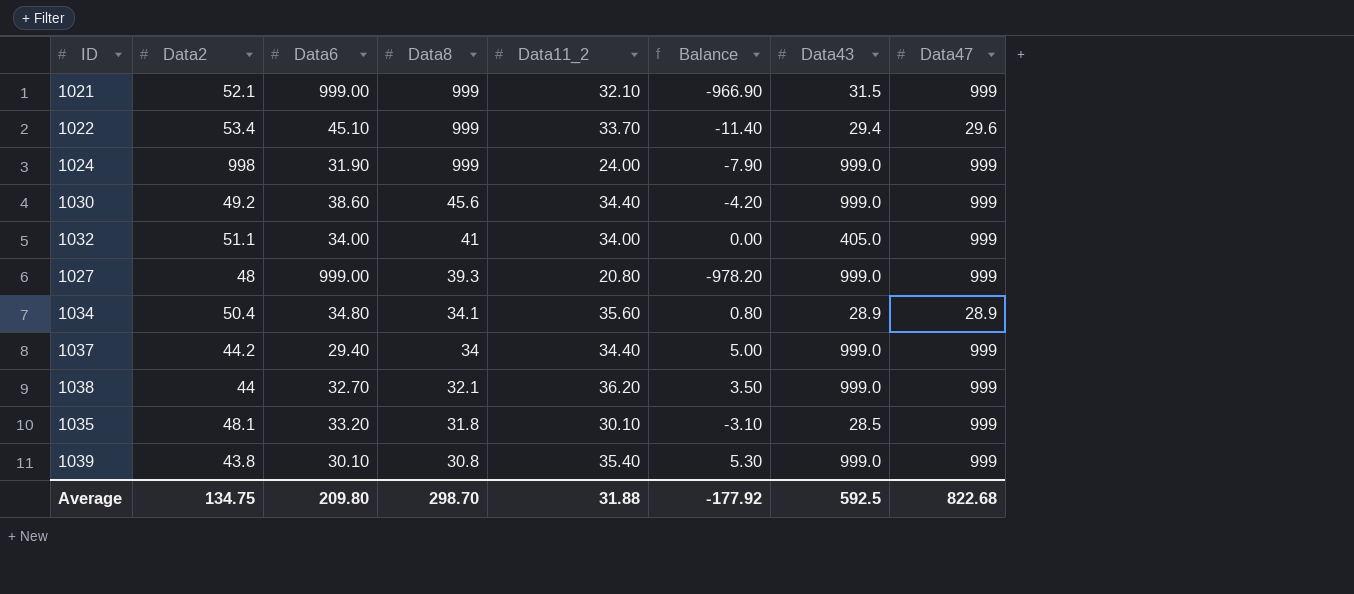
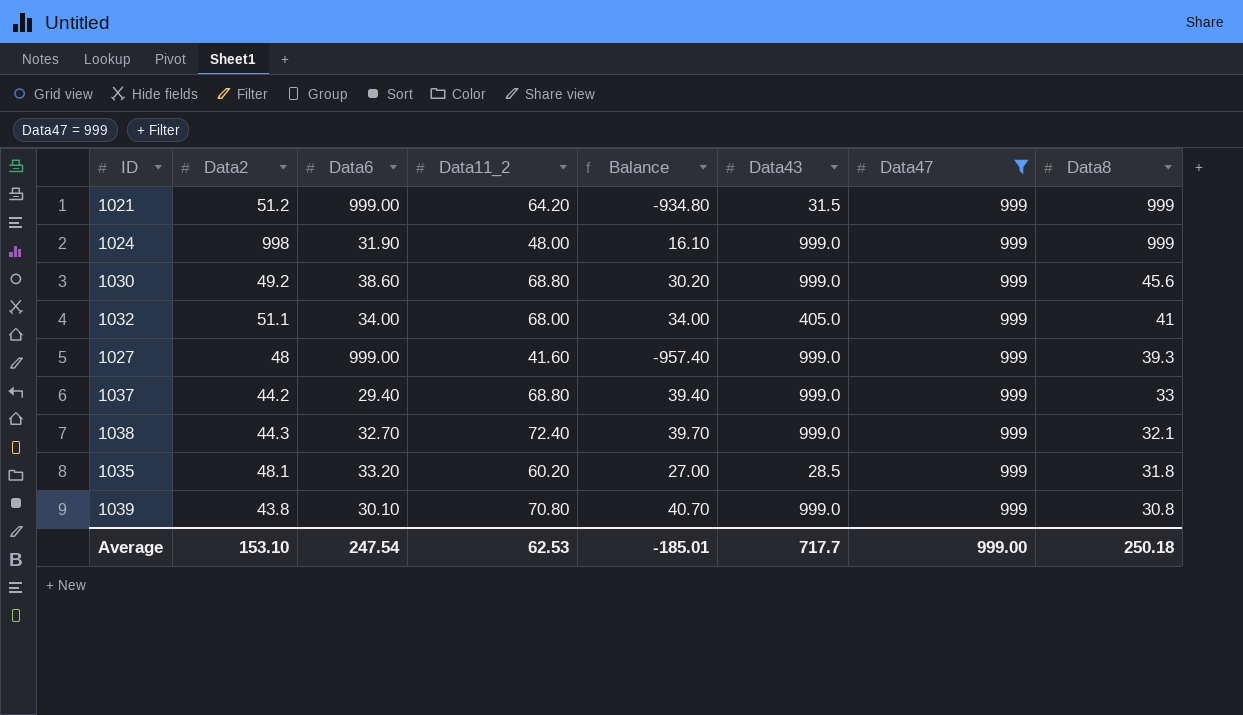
filter: none -> Data47 = 999
column Data8 | position: 4 -> 8
1021 | Data2: 52.1 -> 51.2
1021 | Data11_2: 32.10 -> 64.20
1021 | Balance: -966.90 -> -934.80
1024 | Data11_2: 24.00 -> 48.00
1024 | Balance: -7.90 -> 16.10
1030 | Data11_2: 34.40 -> 68.80
1030 | Balance: -4.20 -> 30.20
1032 | Data11_2: 34.00 -> 68.00
1032 | Balance: 0.00 -> 34.00
1027 | Data11_2: 20.80 -> 41.60
1027 | Balance: -978.20 -> -957.40
1037 | Data11_2: 34.40 -> 68.80
1037 | Balance: 5.00 -> 39.40
1037 | Data8: 34 -> 33
1038 | Data2: 44 -> 44.3
1038 | Data11_2: 36.20 -> 72.40
1038 | Balance: 3.50 -> 39.70
1035 | Data11_2: 30.10 -> 60.20
1035 | Balance: -3.10 -> 27.00
1039 | Data11_2: 35.40 -> 70.80
1039 | Balance: 5.30 -> 40.70
Average | Data2: 134.75 -> 153.10
Average | Data6: 209.80 -> 247.54
Average | Data11_2: 31.88 -> 62.53
Average | Balance: -177.92 -> -185.01
Average | Data43: 592.5 -> 717.7
Average | Data47: 822.68 -> 999.00
Average | Data8: 298.70 -> 250.18

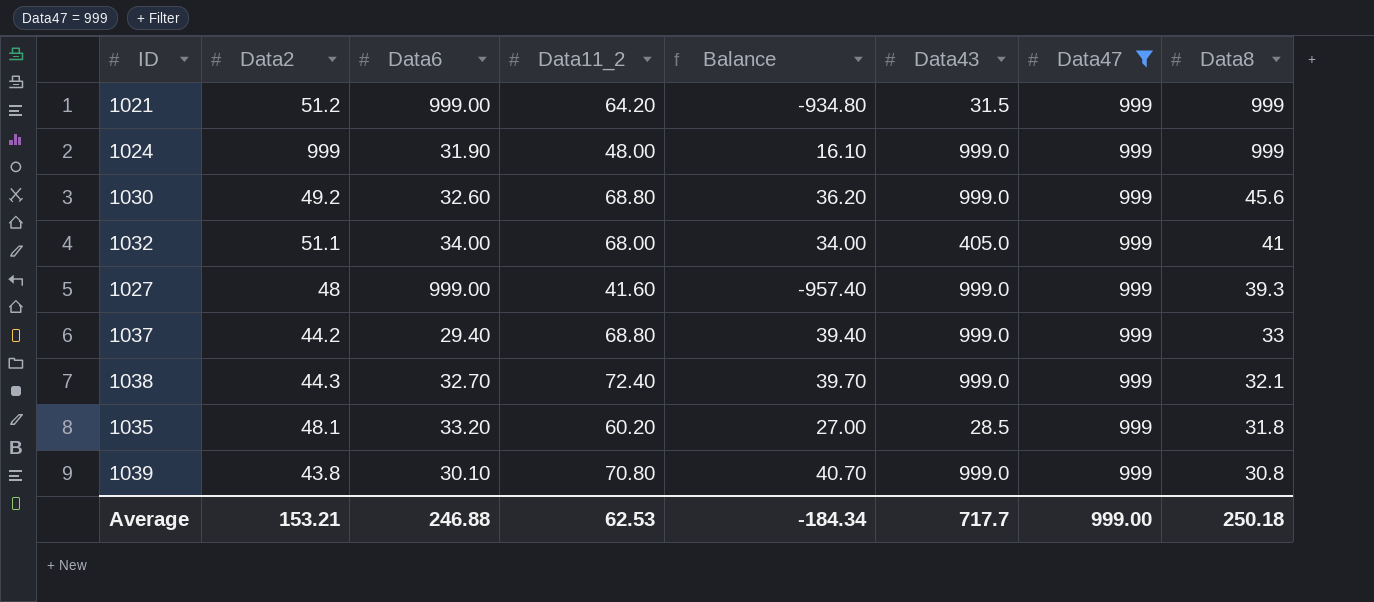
1024 | Data2: 998 -> 999
1030 | Data6: 38.60 -> 32.60
1030 | Balance: 30.20 -> 36.20
Average | Data2: 153.10 -> 153.21
Average | Data6: 247.54 -> 246.88
Average | Balance: -185.01 -> -184.34

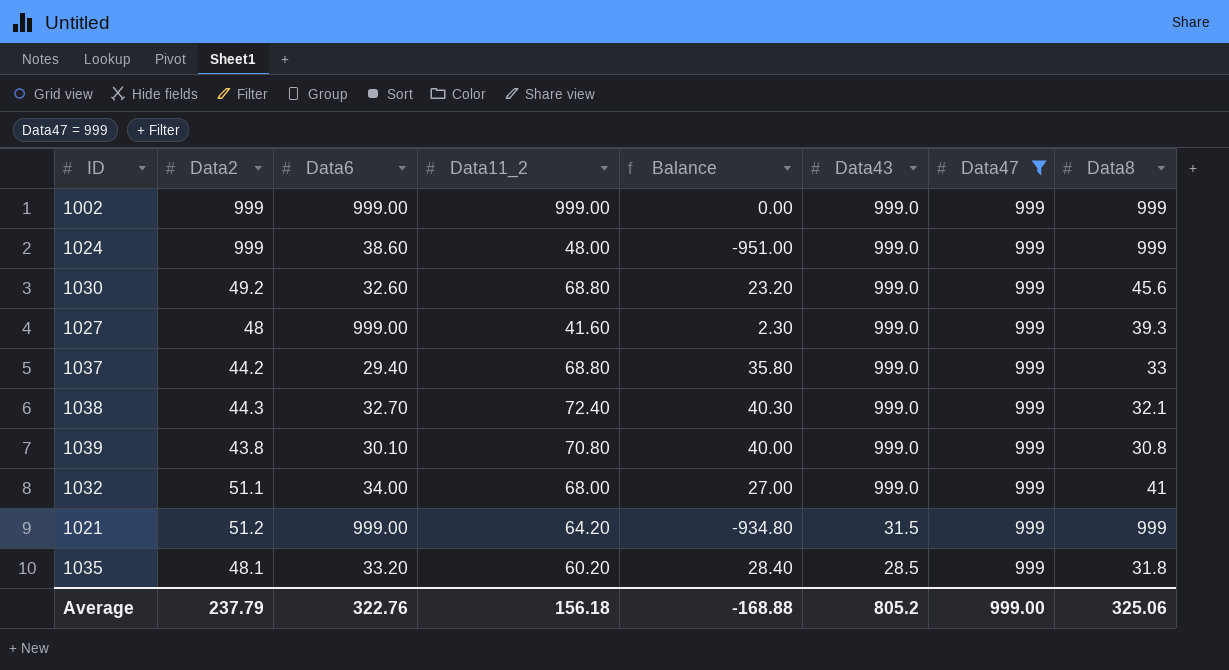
row order: Data8 descending -> Data43 descending
column Balance | formula: [Data11_2] - [Data6] -> [Data11_2] - [Data8]
row 1002: none -> 999 | 999.00 | 999.00 | 0.00 | 999.0 | 999 | 999
1024 | Data6: 31.90 -> 38.60
1032 | Data43: 405.0 -> 999.0
Average | Data2: 153.21 -> 237.79
Average | Data6: 246.88 -> 322.76
Average | Data11_2: 62.53 -> 156.18
Average | Balance: -184.34 -> -168.88
Average | Data43: 717.7 -> 805.2
Average | Data8: 250.18 -> 325.06

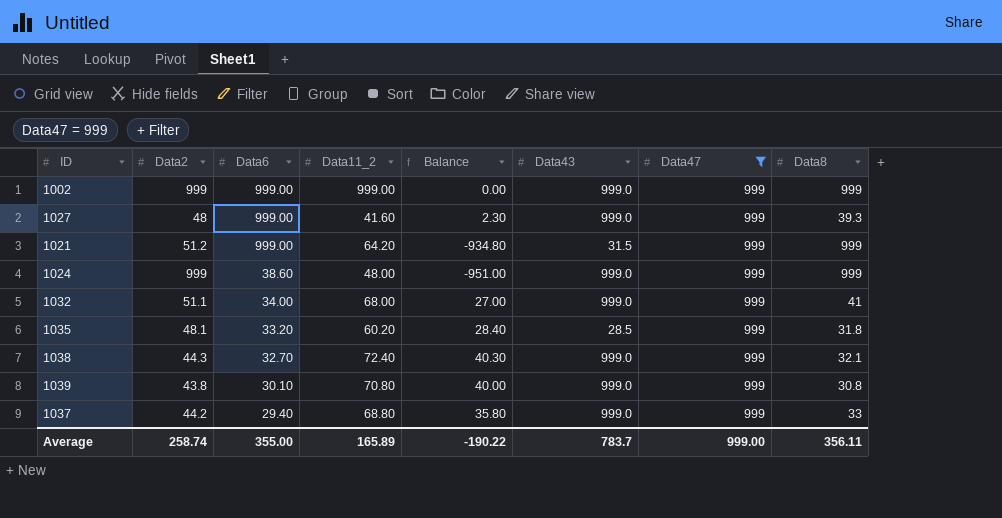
row order: Data43 descending -> Data6 descending
row 1030: 49.2 | 32.60 | 68.80 | 23.20 | 999.0 | 999 | 45.6 -> none
Average | Data2: 237.79 -> 258.74
Average | Data6: 322.76 -> 355.00
Average | Data11_2: 156.18 -> 165.89
Average | Balance: -168.88 -> -190.22
Average | Data43: 805.2 -> 783.7
Average | Data8: 325.06 -> 356.11

